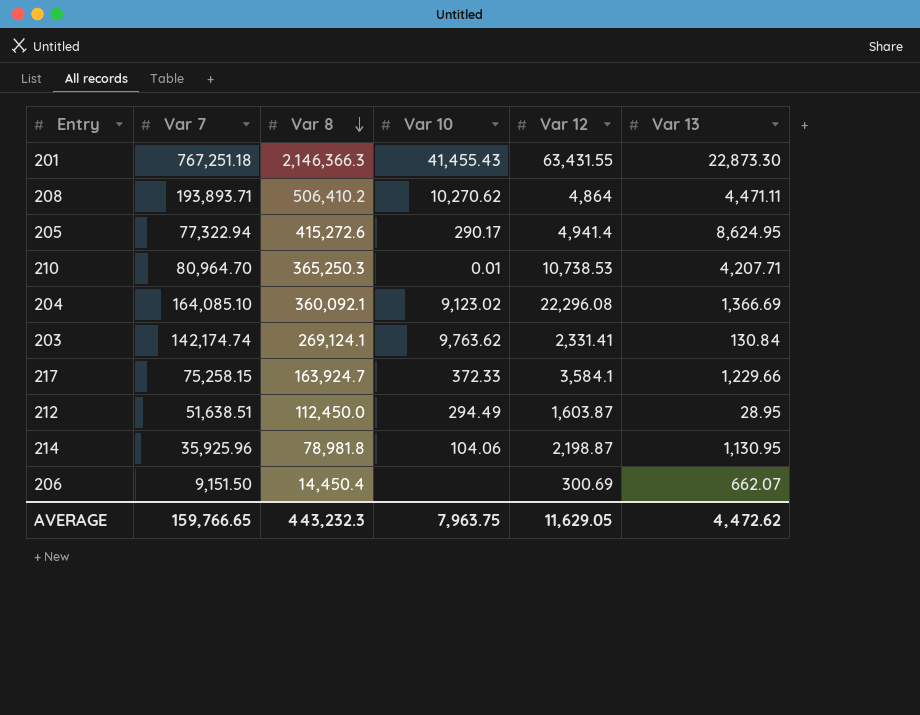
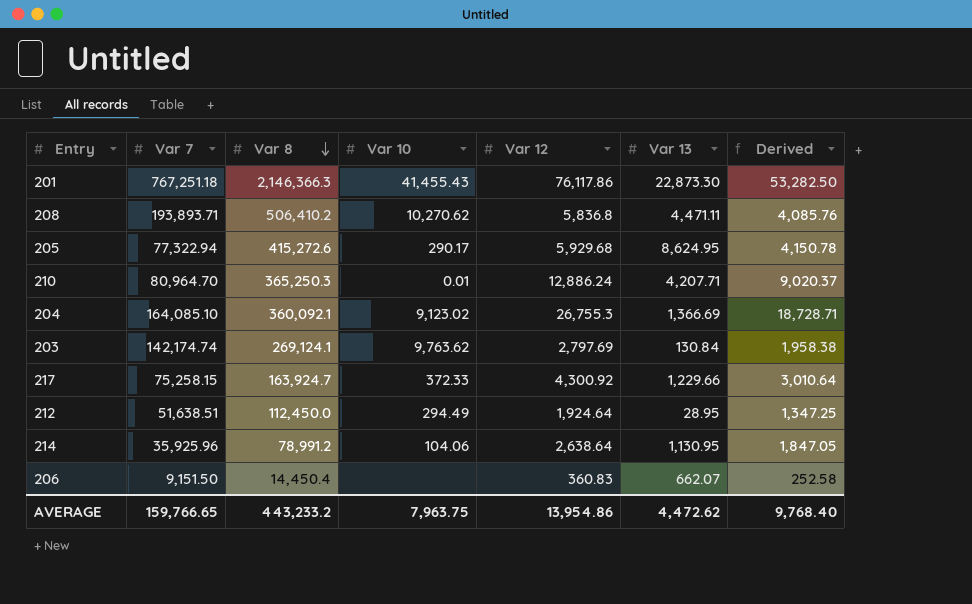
column Derived | formula: none -> [Var 12] * 0.7
201 | Var 12: 63,431.55 -> 76,117.86
208 | Var 12: 4,864 -> 5,836.8
205 | Var 12: 4,941.4 -> 5,929.68
210 | Var 12: 10,738.53 -> 12,886.24
204 | Var 12: 22,296.08 -> 26,755.3
203 | Var 12: 2,331.41 -> 2,797.69
217 | Var 12: 3,584.1 -> 4,300.92
212 | Var 12: 1,603.87 -> 1,924.64
214 | Var 8: 78,981.8 -> 78,991.2
214 | Var 12: 2,198.87 -> 2,638.64
206 | Var 12: 300.69 -> 360.83
AVERAGE | Var 8: 443,232.3 -> 443,233.2
AVERAGE | Var 12: 11,629.05 -> 13,954.86

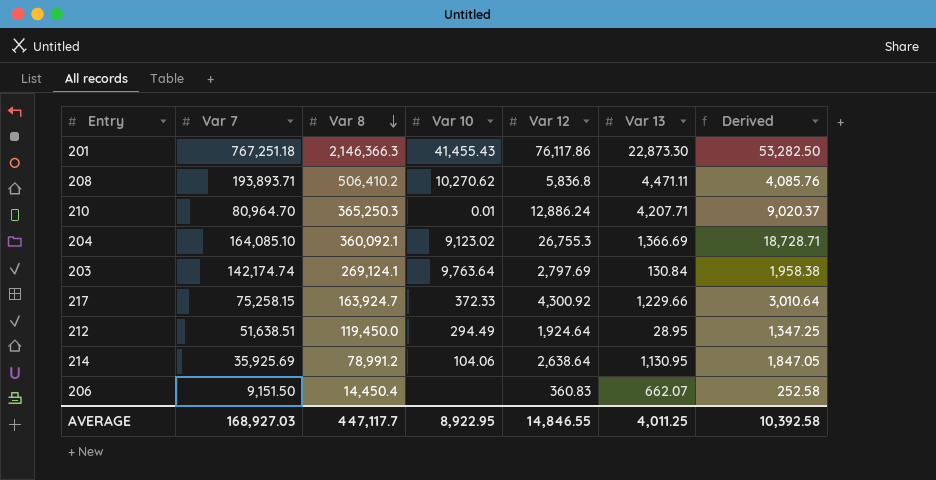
row 205: 77,322.94 | 415,272.6 | 290.17 | 5,929.68 | 8,624.95 | 4,150.78 -> none
203 | Var 10: 9,763.62 -> 9,763.64
212 | Var 8: 112,450.0 -> 119,450.0
214 | Var 7: 35,925.96 -> 35,925.69
AVERAGE | Var 7: 159,766.65 -> 168,927.03
AVERAGE | Var 8: 443,233.2 -> 447,117.7
AVERAGE | Var 10: 7,963.75 -> 8,922.95
AVERAGE | Var 12: 13,954.86 -> 14,846.55
AVERAGE | Var 13: 4,472.62 -> 4,011.25
AVERAGE | Derived: 9,768.40 -> 10,392.58

